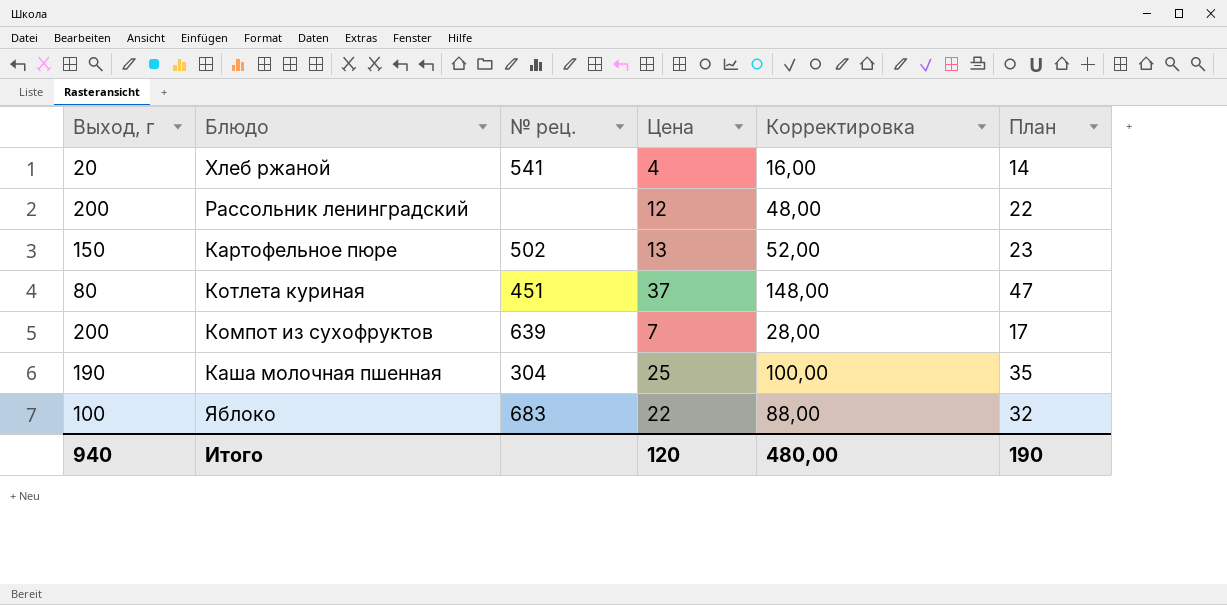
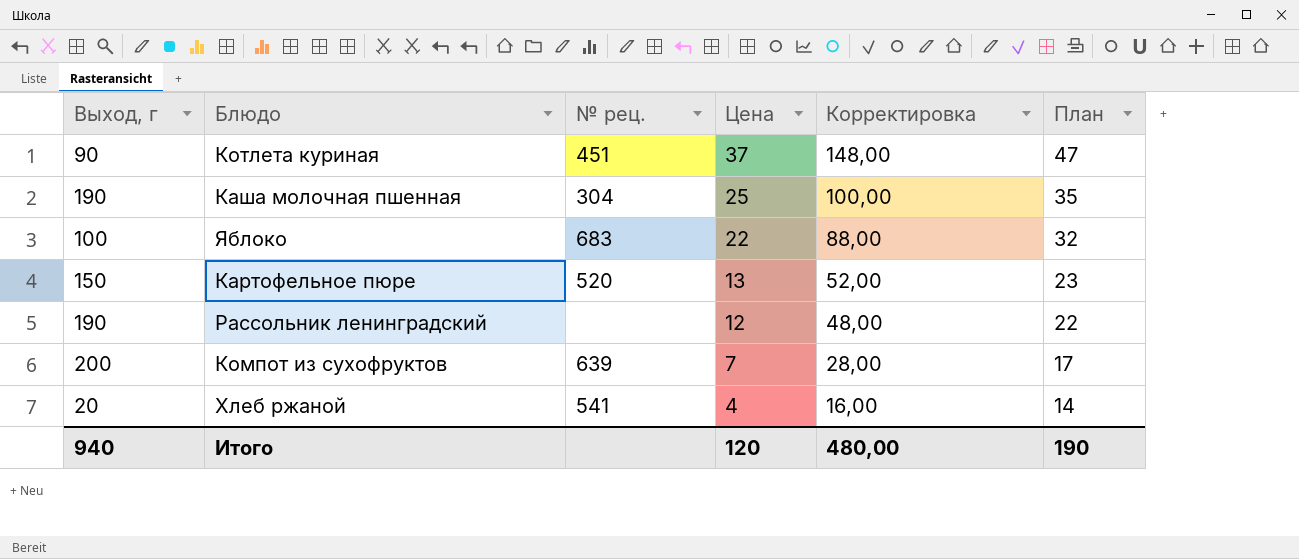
row order: none -> Цена descending
Котлета куриная | Выход, г: 80 -> 90
Картофельное пюре | № рец.: 502 -> 520
Рассольник ленинградский | Выход, г: 200 -> 190

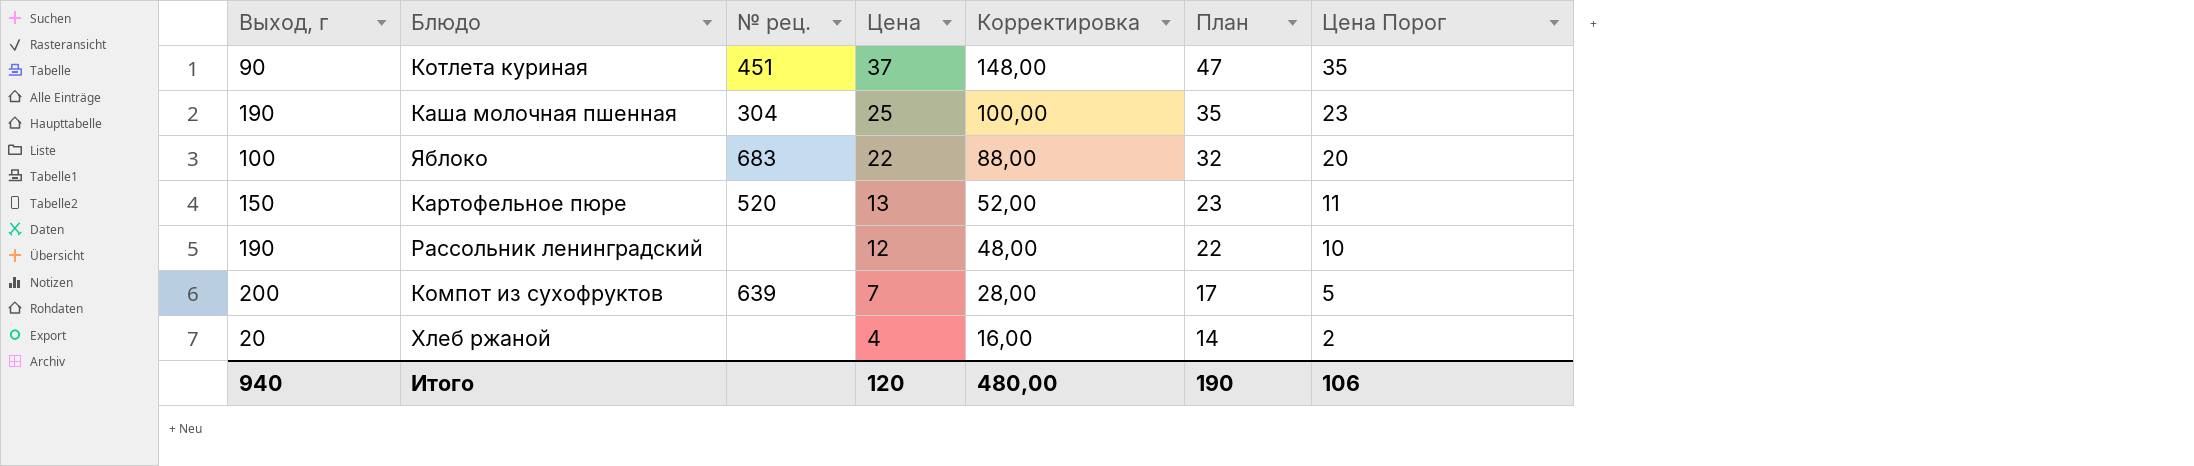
column Цена Порог | formula: none -> [Цена] - 2
Хлеб ржаной | № рец.: 541 -> none

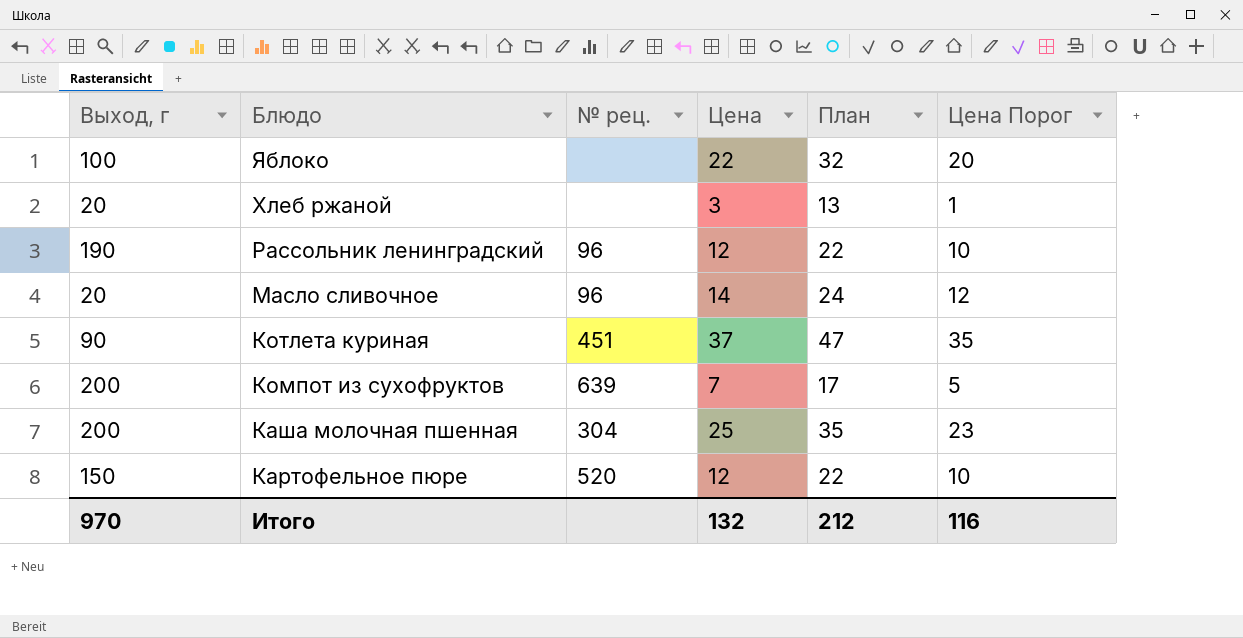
row order: Цена descending -> Блюдо descending
column Корректировка | formula: [Цена] * 4 -> none
Яблоко | № рец.: 683 -> none
Хлеб ржаной | Цена: 4 -> 3
Хлеб ржаной | План: 14 -> 13
Хлеб ржаной | Цена Порог: 2 -> 1
Рассольник ленинградский | № рец.: none -> 96
row Масло сливочное: none -> 20 | 96 | 14 | 24 | 12
Каша молочная пшенная | Выход, г: 190 -> 200
Картофельное пюре | Цена: 13 -> 12
Картофельное пюре | План: 23 -> 22
Картофельное пюре | Цена Порог: 11 -> 10
Итого | Выход, г: 940 -> 970
Итого | Цена: 120 -> 132
Итого | План: 190 -> 212
Итого | Цена Порог: 106 -> 116

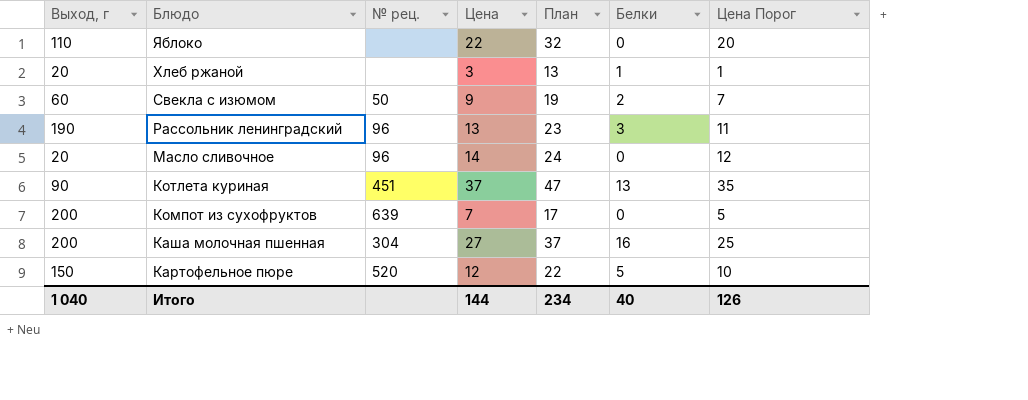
column Белки | position: none -> 6
Яблоко | Выход, г: 100 -> 110
row Свекла с изюмом: none -> 60 | 50 | 9 | 19 | 2 | 7
Рассольник ленинградский | Цена: 12 -> 13
Рассольник ленинградский | План: 22 -> 23
Рассольник ленинградский | Цена Порог: 10 -> 11
Каша молочная пшенная | Цена: 25 -> 27
Каша молочная пшенная | План: 35 -> 37
Каша молочная пшенная | Цена Порог: 23 -> 25
Итого | Выход, г: 970 -> 1 040
Итого | Цена: 132 -> 144
Итого | План: 212 -> 234
Итого | Цена Порог: 116 -> 126

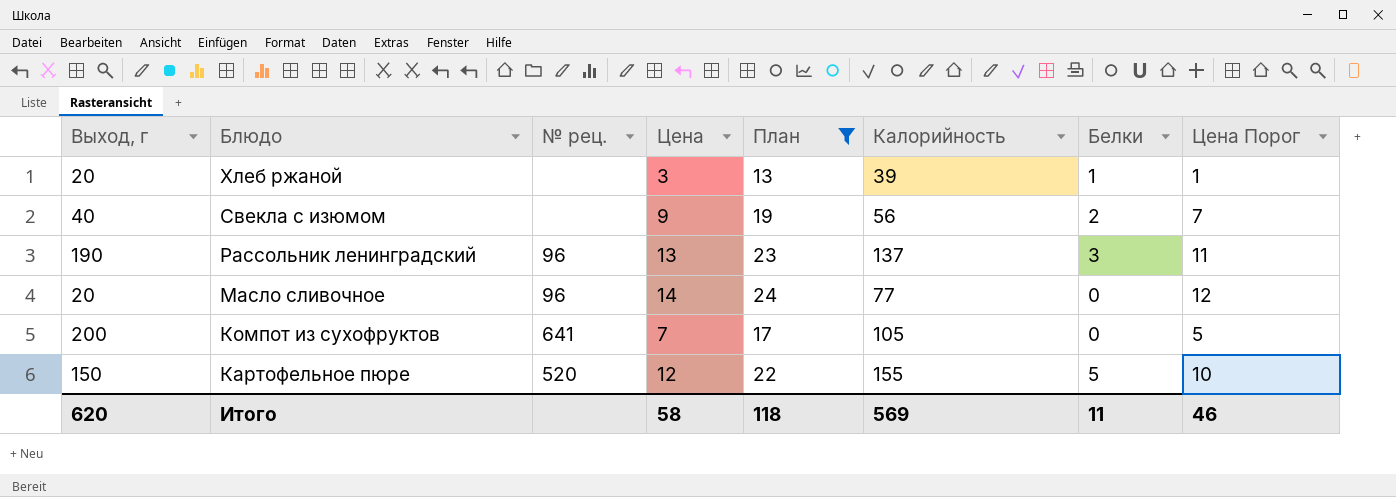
filter: none -> План <= 24
column Калорийность | position: none -> 6
Свекла с изюмом | Выход, г: 60 -> 40
Свекла с изюмом | № рец.: 50 -> none
Компот из сухофруктов | № рец.: 639 -> 641
Итого | Выход, г: 1 040 -> 620
Итого | Цена: 144 -> 58
Итого | План: 234 -> 118
Итого | Белки: 40 -> 11
Итого | Цена Порог: 126 -> 46

